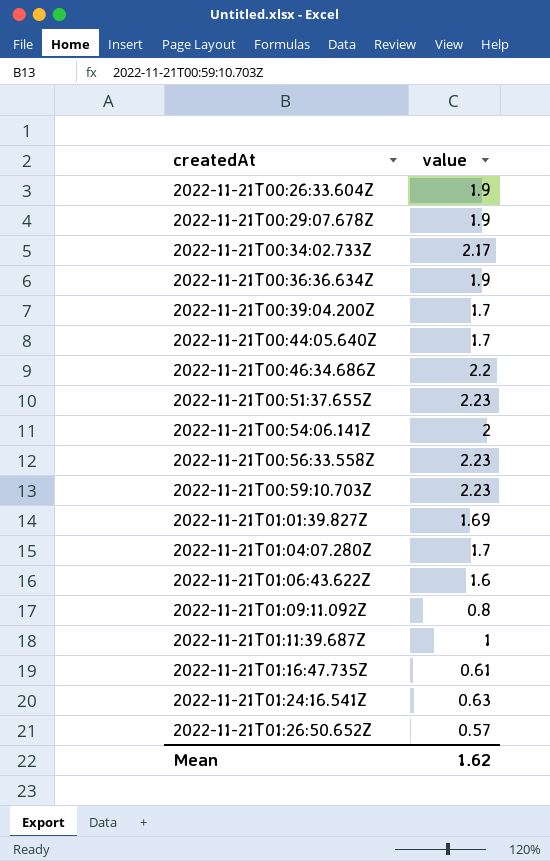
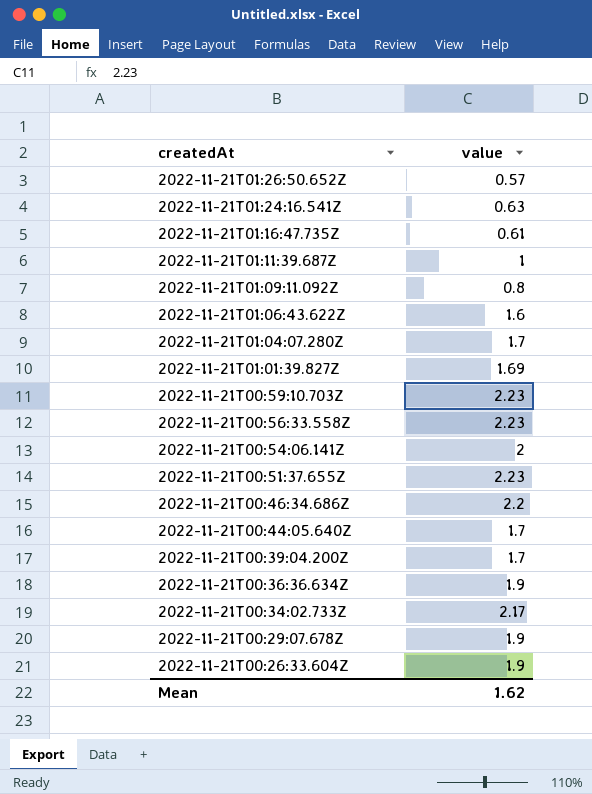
row order: createdAt ascending -> createdAt descending

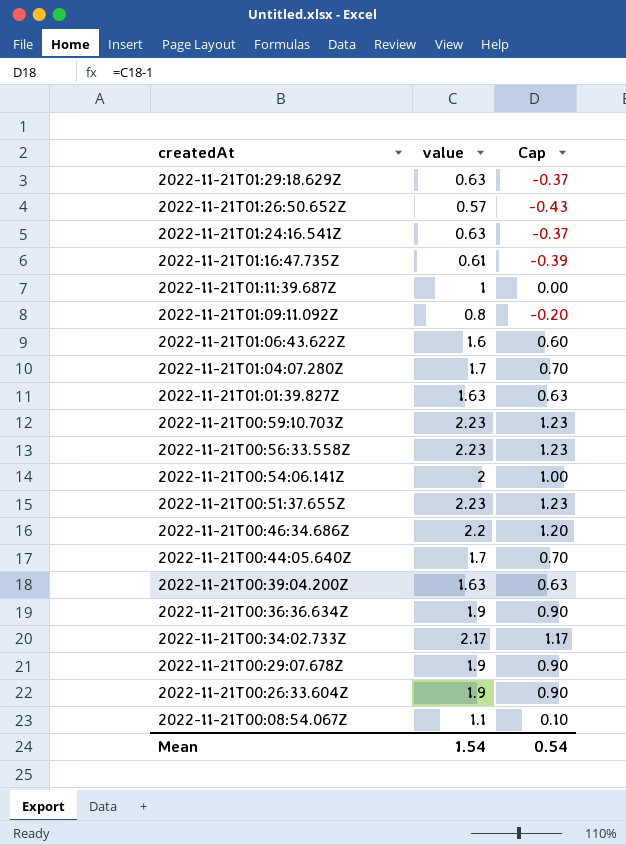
column Cap | formula: none -> [value] - 1
row 2022-11-21T01:29:18.629Z: none -> 0.63 | -0.37
2022-11-21T01:01:39.827Z | value: 1.69 -> 1.63
2022-11-21T00:39:04.200Z | value: 1.7 -> 1.63
row 2022-11-21T00:08:54.067Z: none -> 1.1 | 0.10
Mean | value: 1.62 -> 1.54

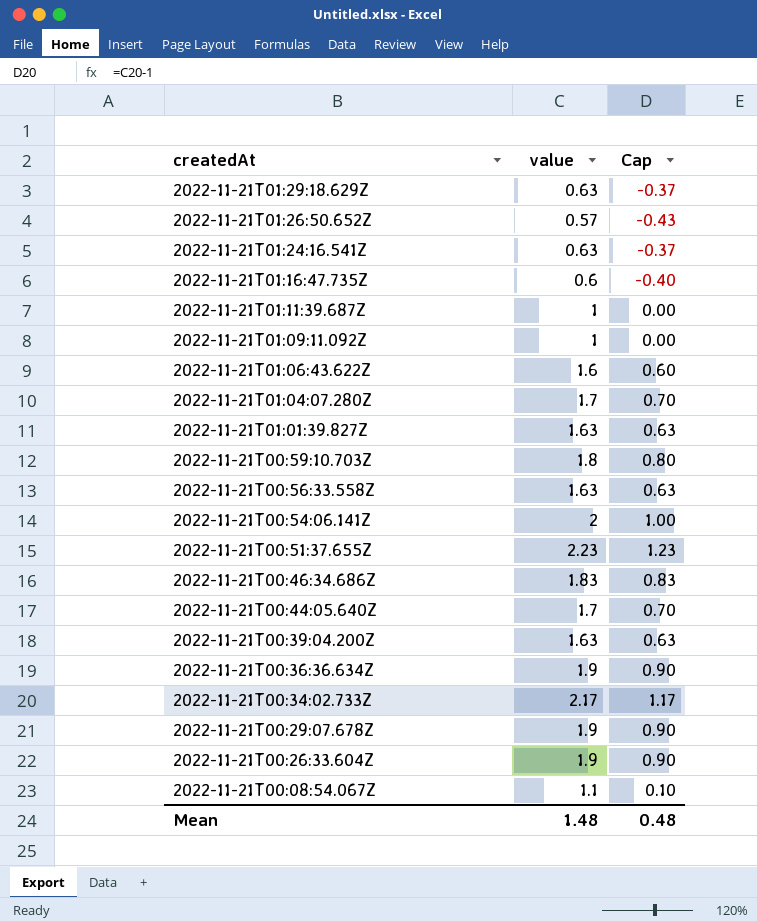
2022-11-21T01:16:47.735Z | value: 0.61 -> 0.6
2022-11-21T01:16:47.735Z | Cap: -0.39 -> -0.40
2022-11-21T01:09:11.092Z | value: 0.8 -> 1
2022-11-21T01:09:11.092Z | Cap: -0.20 -> 0.00
2022-11-21T00:59:10.703Z | value: 2.23 -> 1.8
2022-11-21T00:59:10.703Z | Cap: 1.23 -> 0.80
2022-11-21T00:56:33.558Z | value: 2.23 -> 1.63
2022-11-21T00:56:33.558Z | Cap: 1.23 -> 0.63
2022-11-21T00:46:34.686Z | value: 2.2 -> 1.83
2022-11-21T00:46:34.686Z | Cap: 1.20 -> 0.83
Mean | value: 1.54 -> 1.48
Mean | Cap: 0.54 -> 0.48

